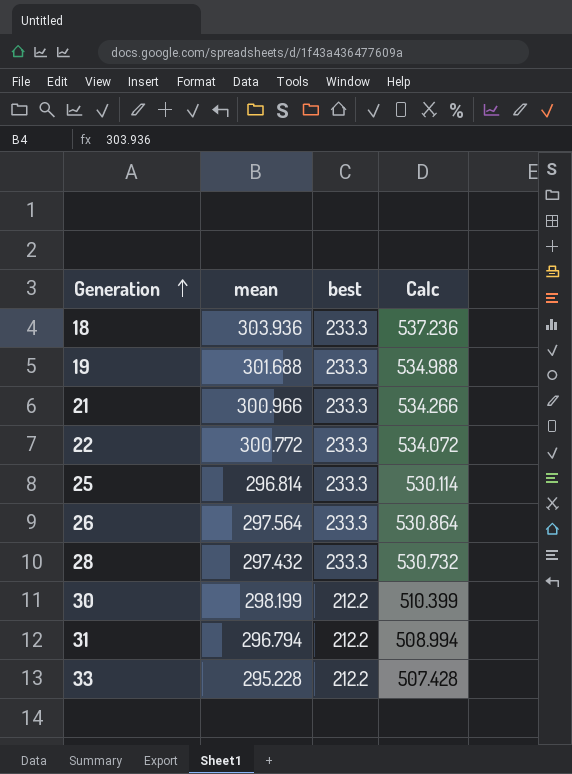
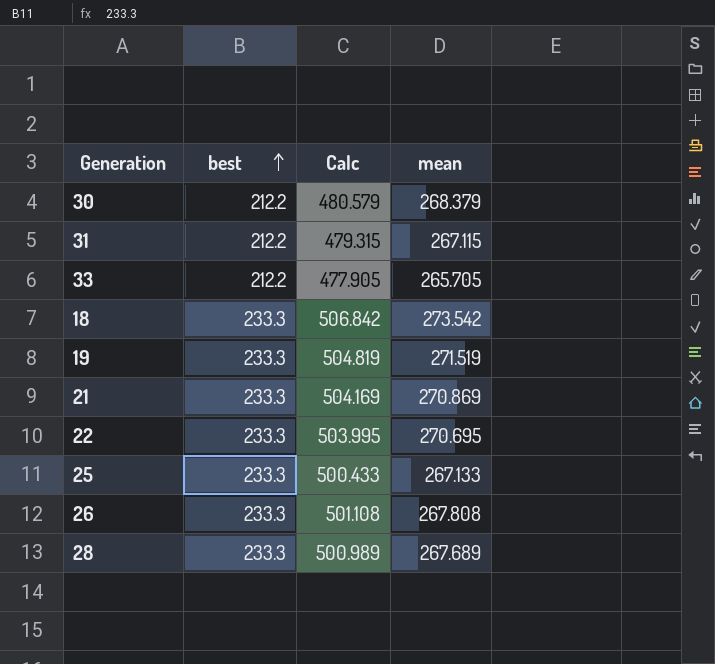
row order: Generation ascending -> best ascending
column mean | position: 2 -> 4
30 | Calc: 510.399 -> 480.579
30 | mean: 298.199 -> 268.379
31 | Calc: 508.994 -> 479.315
31 | mean: 296.794 -> 267.115
33 | Calc: 507.428 -> 477.905
33 | mean: 295.228 -> 265.705
18 | Calc: 537.236 -> 506.842
18 | mean: 303.936 -> 273.542
19 | Calc: 534.988 -> 504.819
19 | mean: 301.688 -> 271.519
21 | Calc: 534.266 -> 504.169
21 | mean: 300.966 -> 270.869
22 | Calc: 534.072 -> 503.995
22 | mean: 300.772 -> 270.695
25 | Calc: 530.114 -> 500.433
25 | mean: 296.814 -> 267.133
26 | Calc: 530.864 -> 501.108
26 | mean: 297.564 -> 267.808
28 | Calc: 530.732 -> 500.989
28 | mean: 297.432 -> 267.689

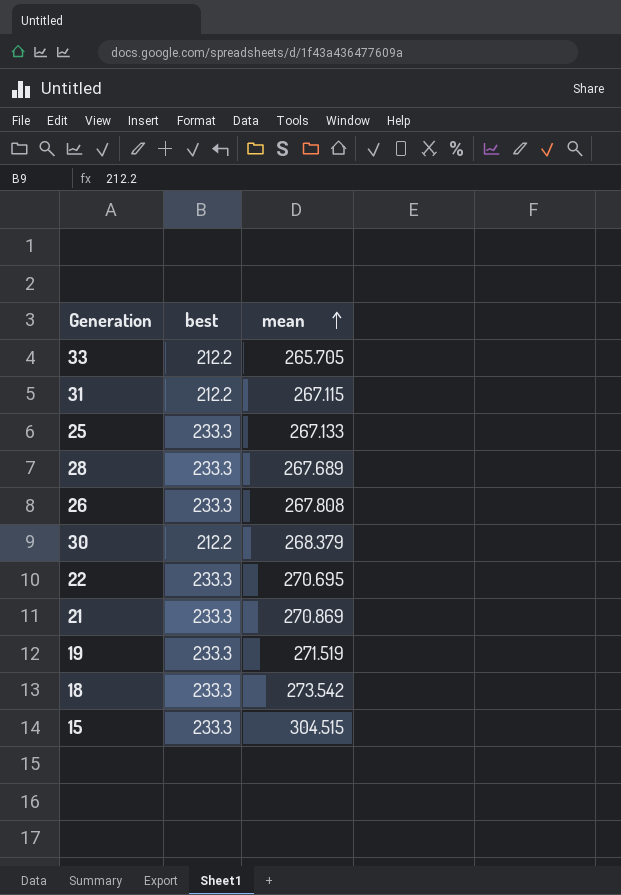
row order: best ascending -> mean ascending
column Calc | formula: [best] + [mean] -> none
row 15: none -> 233.3 | 304.515

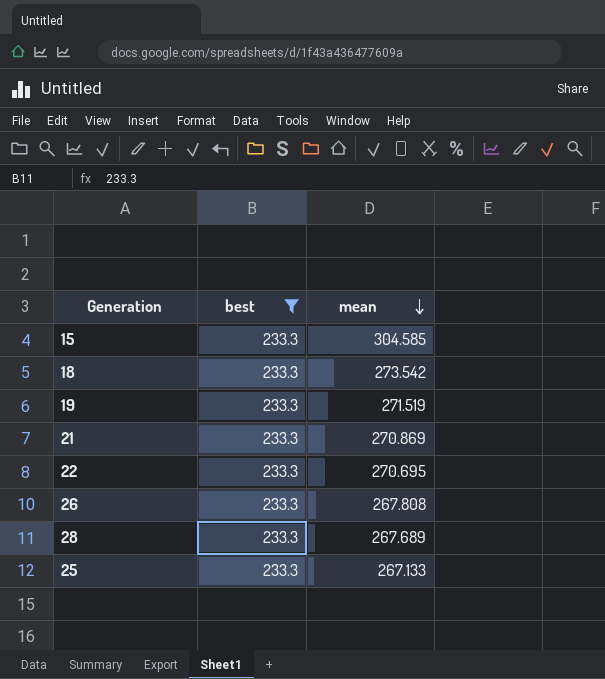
filter: none -> best = 233.3
row order: mean ascending -> mean descending
15 | mean: 304.515 -> 304.585

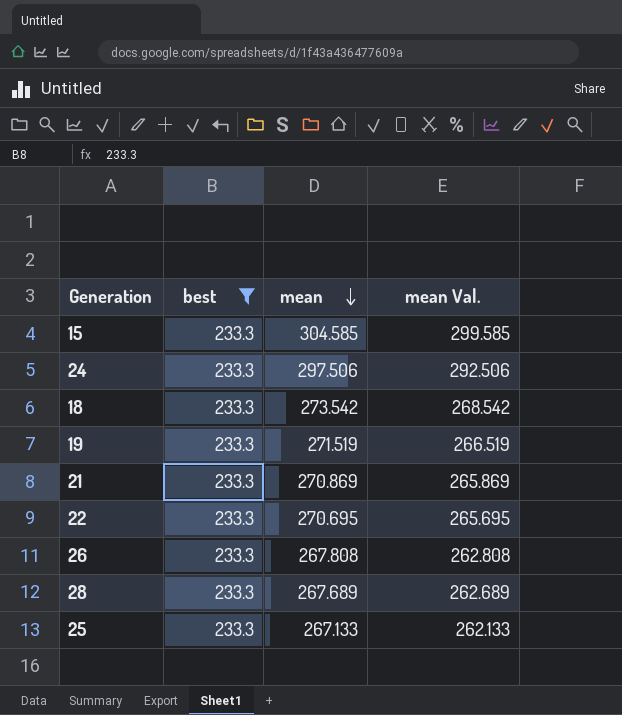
column mean Val. | formula: none -> [mean] - 5
row 24: none -> 233.3 | 297.506 | 292.506

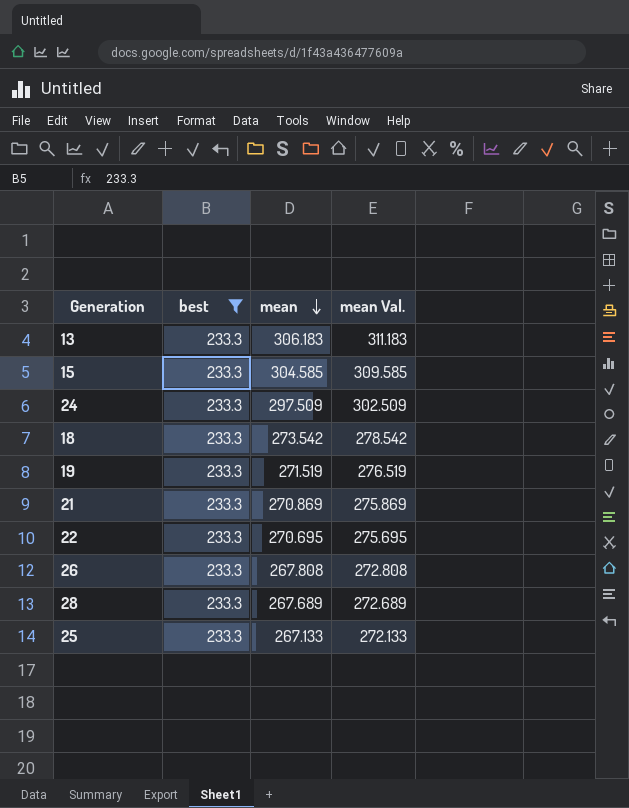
column mean Val. | formula: [mean] - 5 -> [mean] + 5
row 13: none -> 233.3 | 306.183 | 311.183
24 | mean: 297.506 -> 297.509

